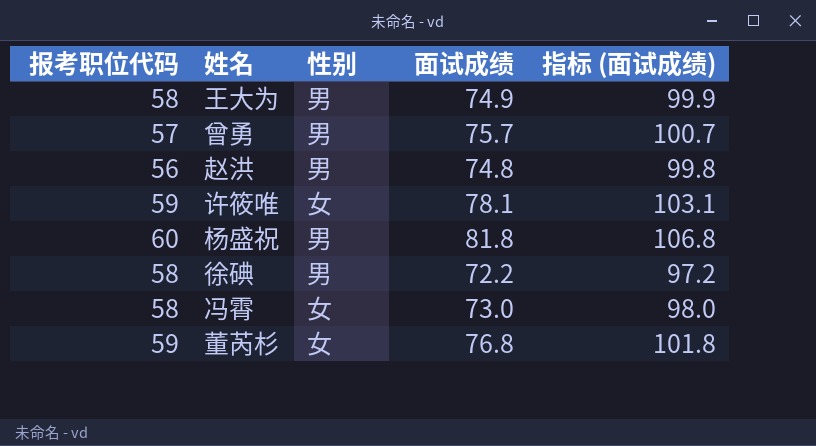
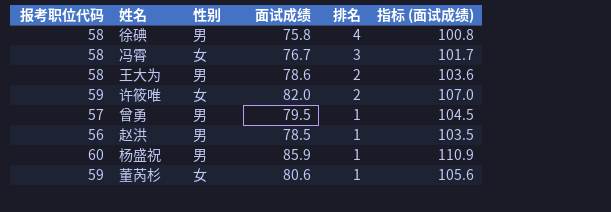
row order: none -> 排名 descending
column 排名 | position: none -> 5
徐碘 | 面试成绩: 72.2 -> 75.8
徐碘 | 指标 (面试成绩): 97.2 -> 100.8
冯霄 | 面试成绩: 73.0 -> 76.7
冯霄 | 指标 (面试成绩): 98.0 -> 101.7
王大为 | 面试成绩: 74.9 -> 78.6
王大为 | 指标 (面试成绩): 99.9 -> 103.6
许筱唯 | 面试成绩: 78.1 -> 82.0
许筱唯 | 指标 (面试成绩): 103.1 -> 107.0
曾勇 | 面试成绩: 75.7 -> 79.5
曾勇 | 指标 (面试成绩): 100.7 -> 104.5
赵洪 | 面试成绩: 74.8 -> 78.5
赵洪 | 指标 (面试成绩): 99.8 -> 103.5
杨盛祝 | 面试成绩: 81.8 -> 85.9
杨盛祝 | 指标 (面试成绩): 106.8 -> 110.9
董芮杉 | 面试成绩: 76.8 -> 80.6
董芮杉 | 指标 (面试成绩): 101.8 -> 105.6

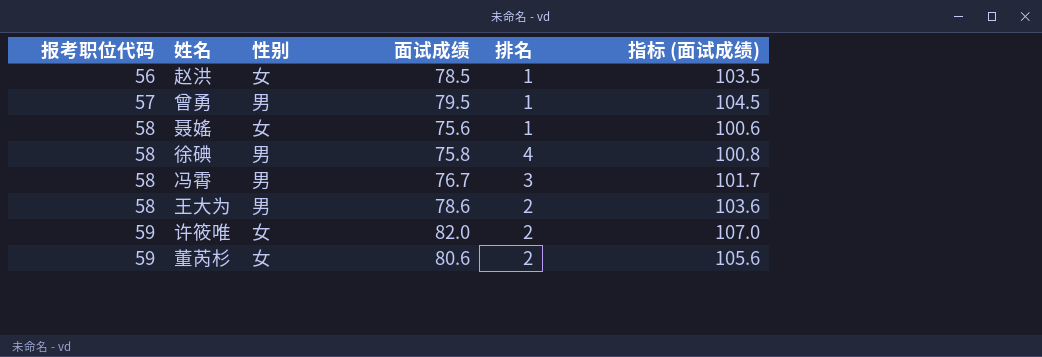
row order: 排名 descending -> 报考职位代码 ascending
row 杨盛祝: 60 | 男 | 85.9 | 1 | 110.9 -> none
赵洪 | 性别: 男 -> 女
row 聂媱: none -> 58 | 女 | 75.6 | 1 | 100.6
冯霄 | 性别: 女 -> 男
董芮杉 | 排名: 1 -> 2

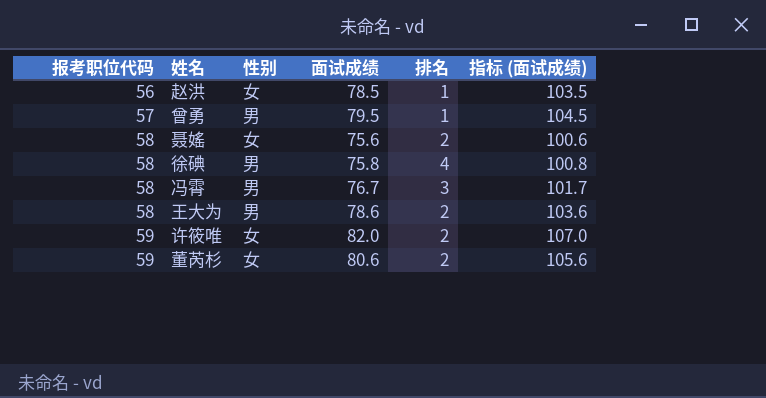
聂媱 | 排名: 1 -> 2

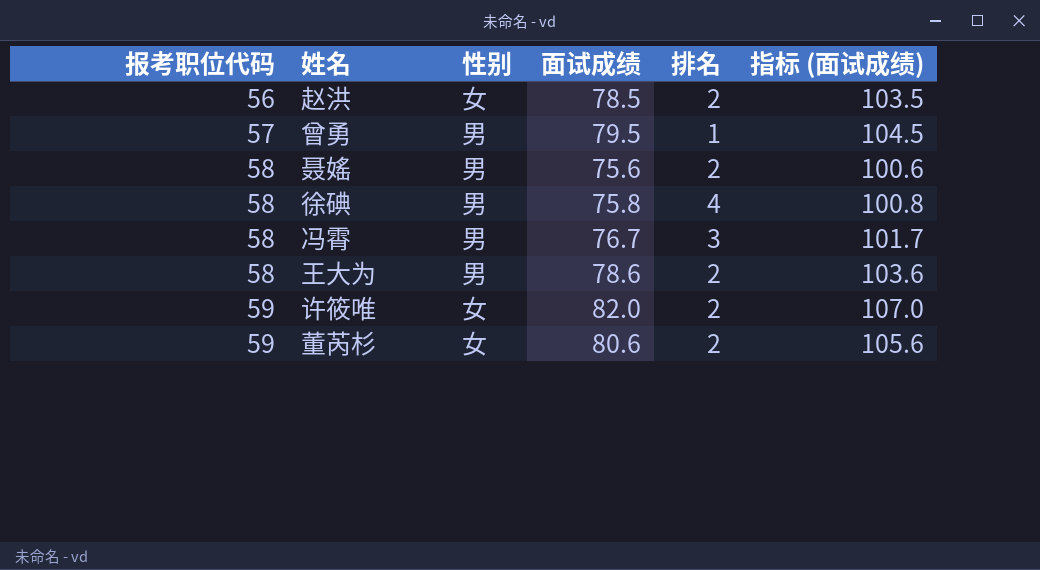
赵洪 | 排名: 1 -> 2
聂媱 | 性别: 女 -> 男

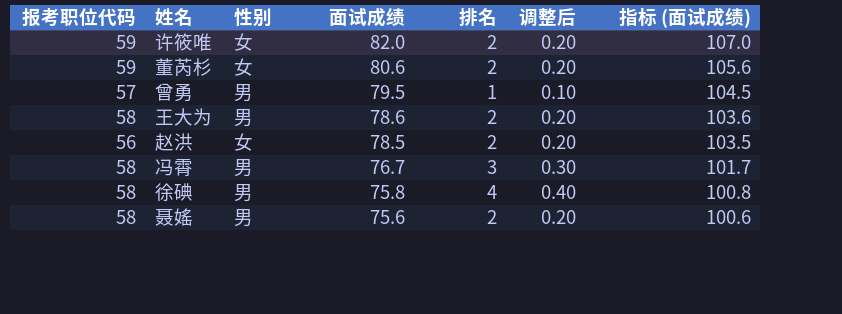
row order: 报考职位代码 ascending -> 面试成绩 descending
column 调整后 | formula: none -> [排名] * 0.1

